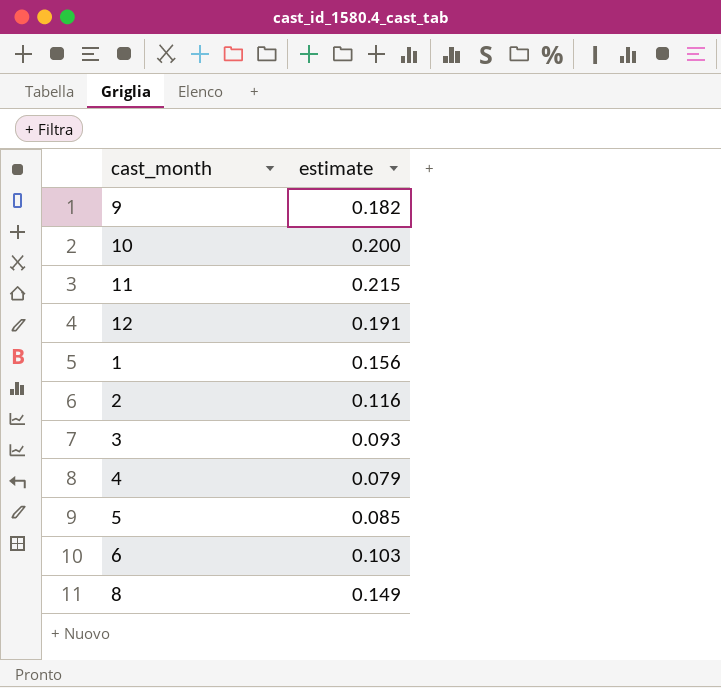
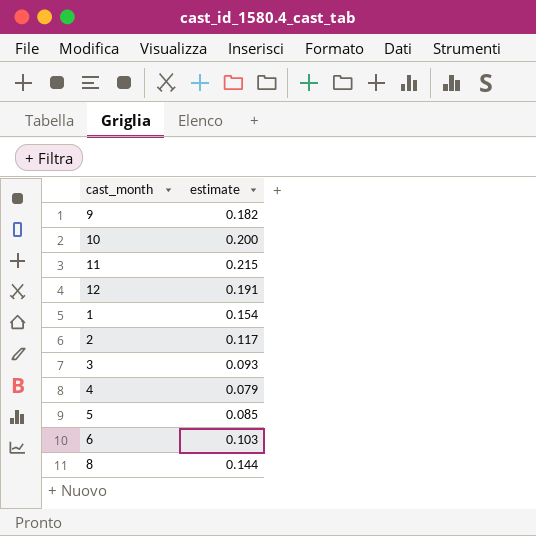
1 | estimate: 0.156 -> 0.154
2 | estimate: 0.116 -> 0.117
8 | estimate: 0.149 -> 0.144

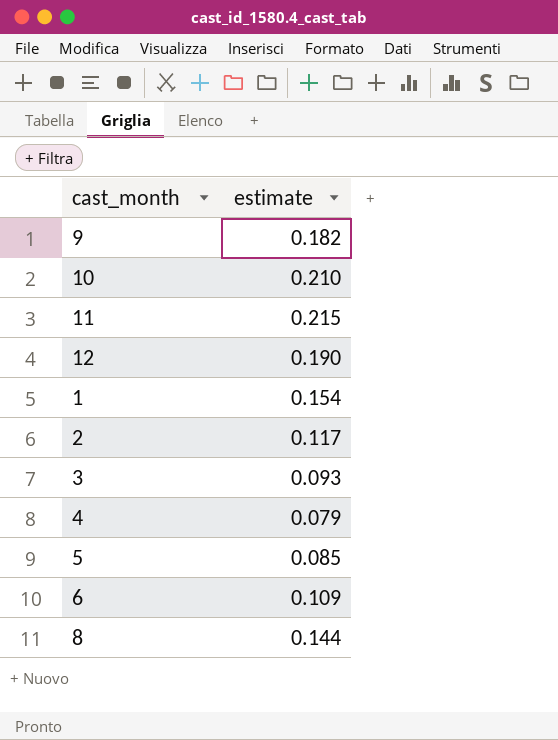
10 | estimate: 0.200 -> 0.210
12 | estimate: 0.191 -> 0.190
6 | estimate: 0.103 -> 0.109

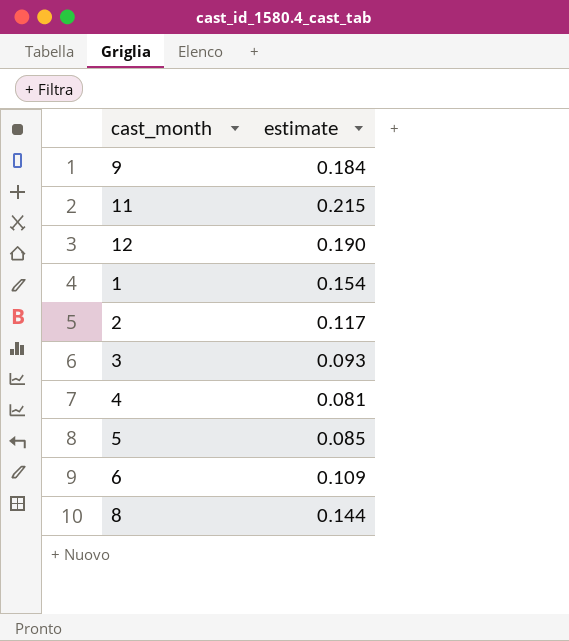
row 10: 0.210 -> none
9 | estimate: 0.182 -> 0.184
4 | estimate: 0.079 -> 0.081

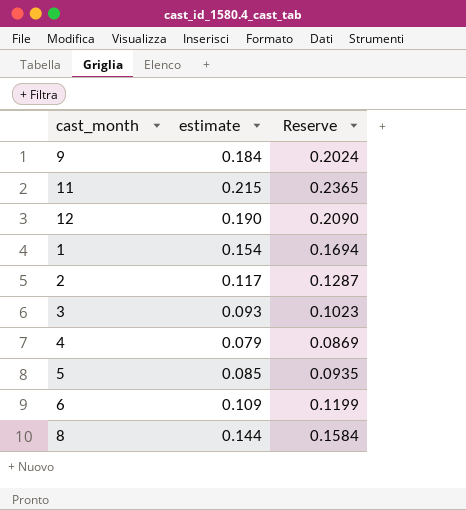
column Reserve | formula: none -> [estimate] * 1.1
4 | estimate: 0.081 -> 0.079

